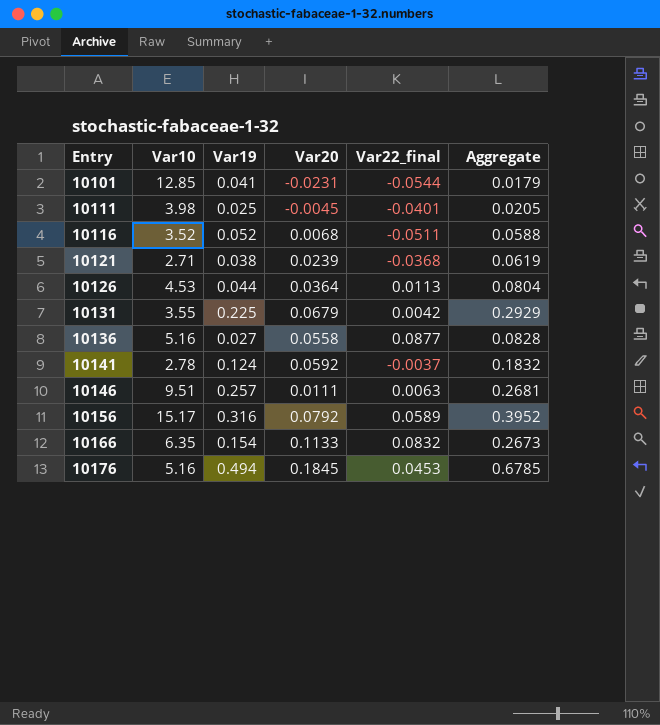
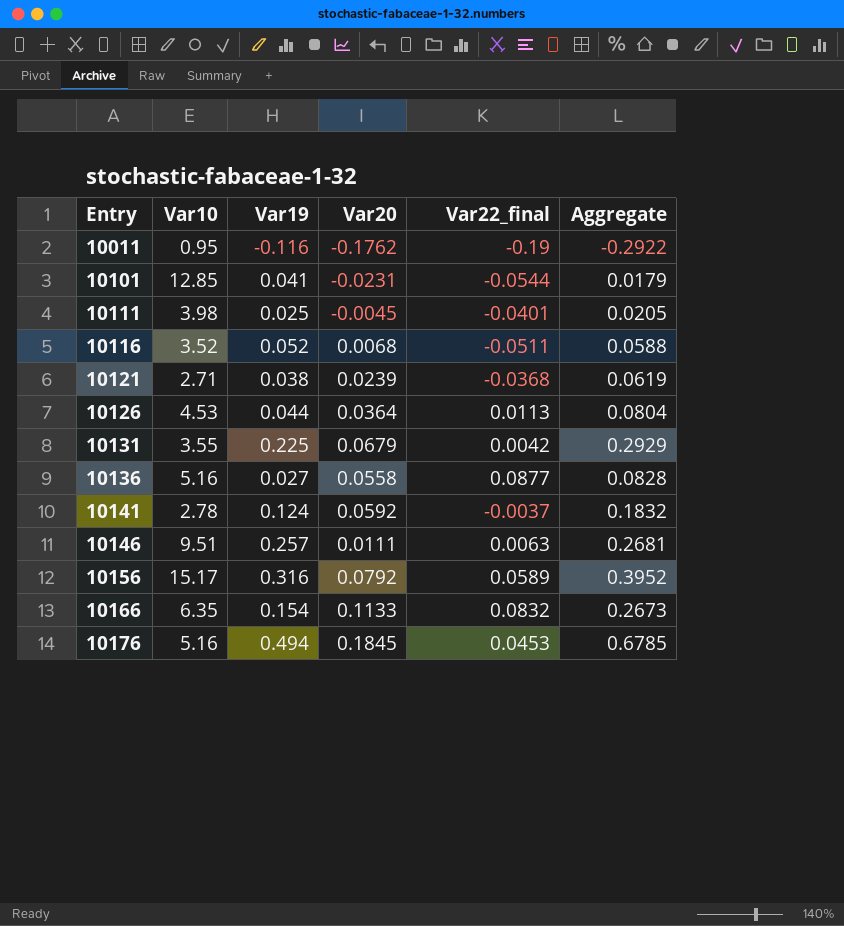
row 10011: none -> 0.95 | -0.116 | -0.1762 | -0.19 | -0.2922

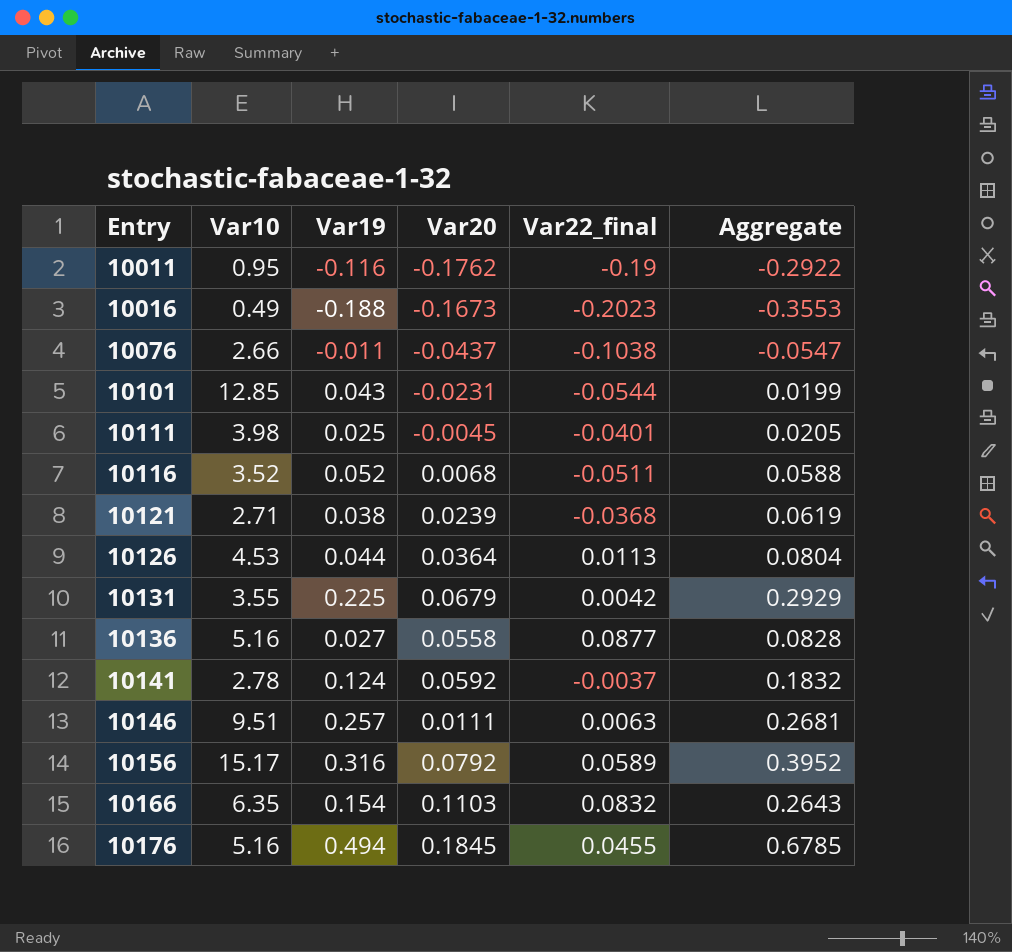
row 10016: none -> 0.49 | -0.188 | -0.1673 | -0.2023 | -0.3553
row 10076: none -> 2.66 | -0.011 | -0.0437 | -0.1038 | -0.0547
10101 | Var19: 0.041 -> 0.043
10101 | Aggregate: 0.0179 -> 0.0199
10166 | Var20: 0.1133 -> 0.1103
10166 | Aggregate: 0.2673 -> 0.2643
10176 | Var22_final: 0.0453 -> 0.0455

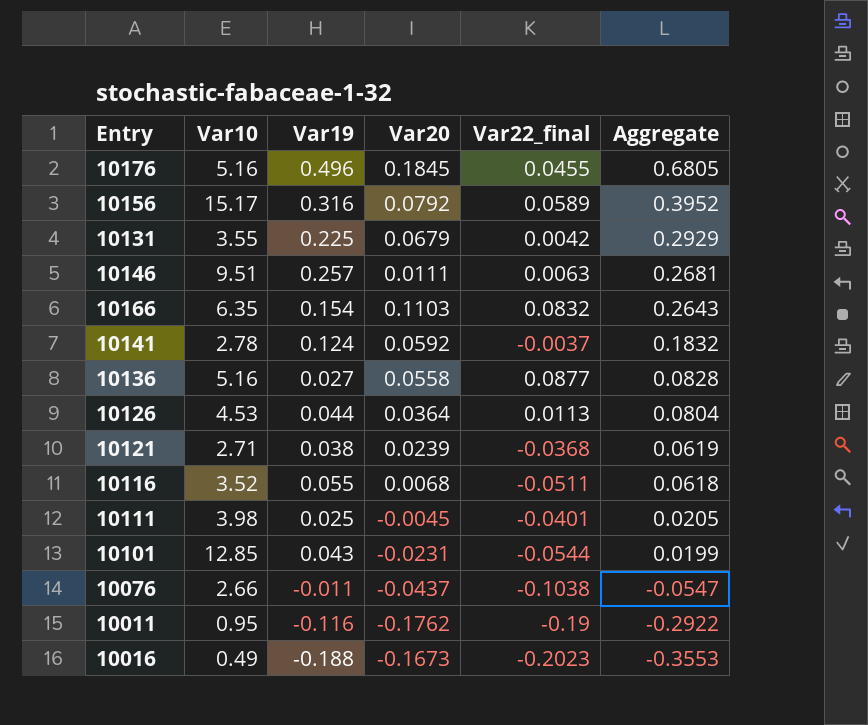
row order: Entry ascending -> Aggregate descending
10176 | Var19: 0.494 -> 0.496
10176 | Aggregate: 0.6785 -> 0.6805
10116 | Var19: 0.052 -> 0.055
10116 | Aggregate: 0.0588 -> 0.0618

